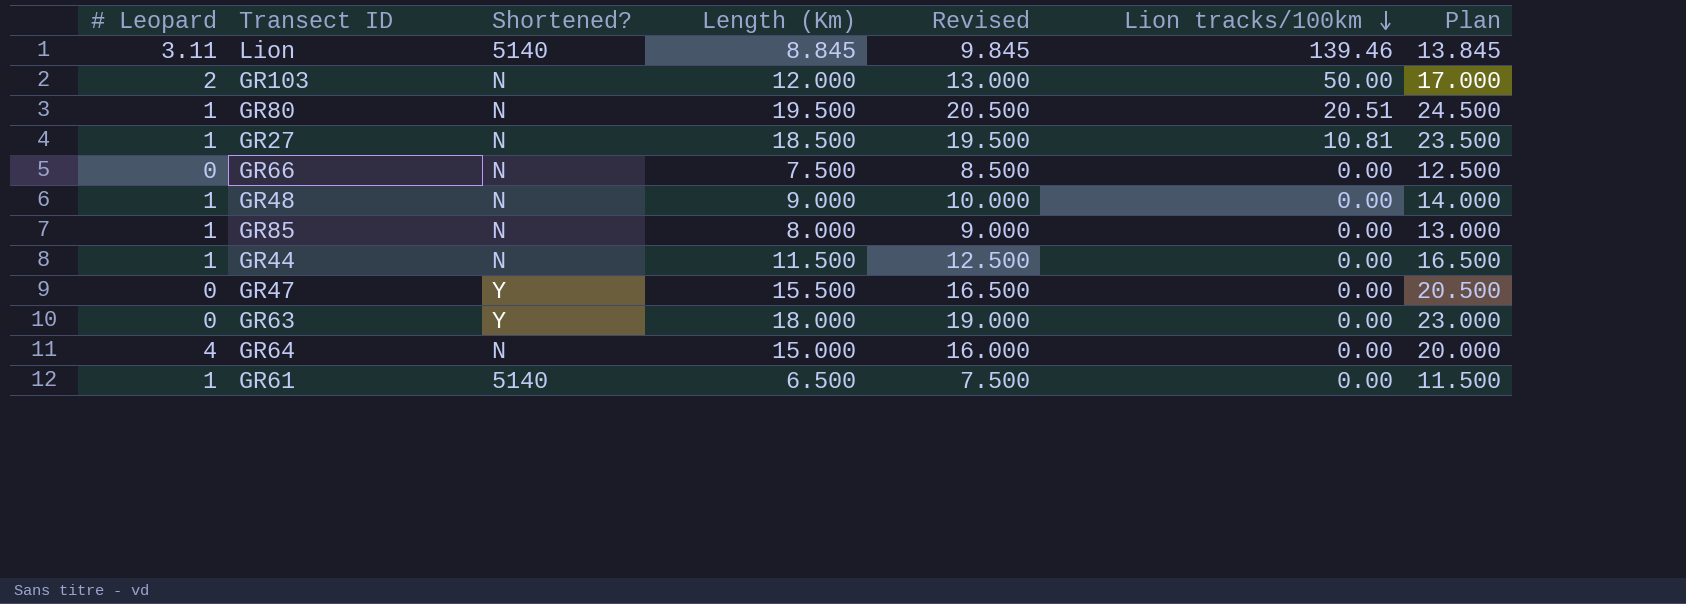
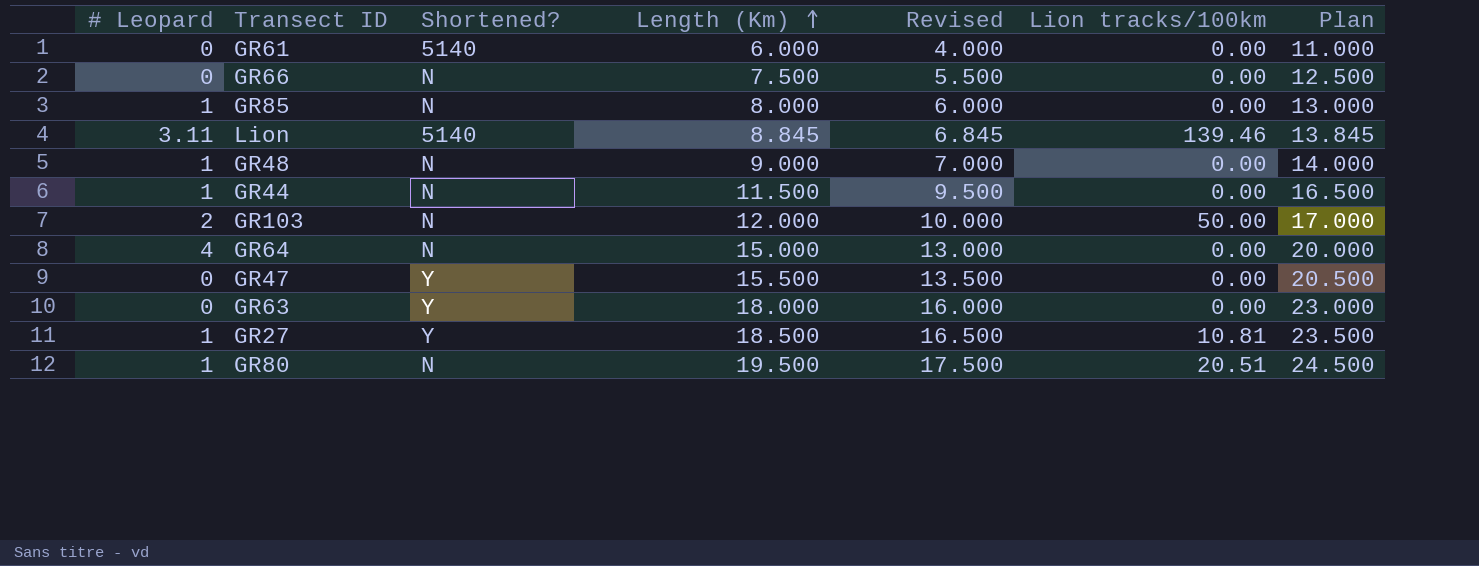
row order: Lion tracks/100km descending -> Length (Km) ascending
column Revised | formula: [Length (Km)] + 1 -> [Length (Km)] - 2
GR61 | # Leopard: 1 -> 0
GR61 | Length (Km): 6.500 -> 6.000
GR61 | Plan: 11.500 -> 11.000
GR27 | Shortened?: N -> Y

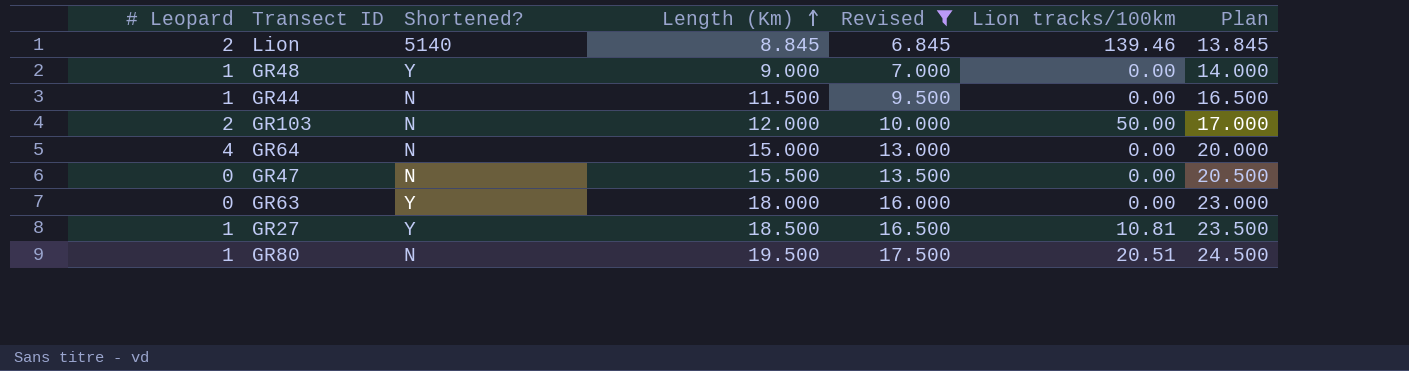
filter: none -> Revised >= 6.845
Lion | # Leopard: 3.11 -> 2
GR48 | Shortened?: N -> Y
GR47 | Shortened?: Y -> N

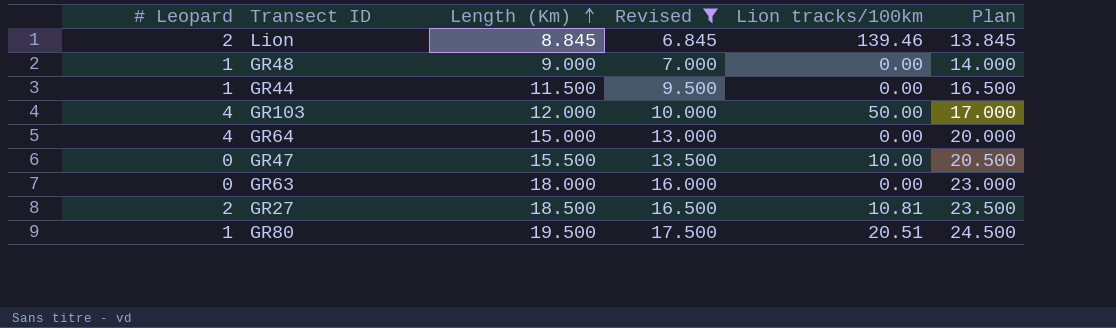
column Shortened? | position: 3 -> none
GR103 | # Leopard: 2 -> 4
GR47 | Lion tracks/100km: 0.00 -> 10.00
GR27 | # Leopard: 1 -> 2

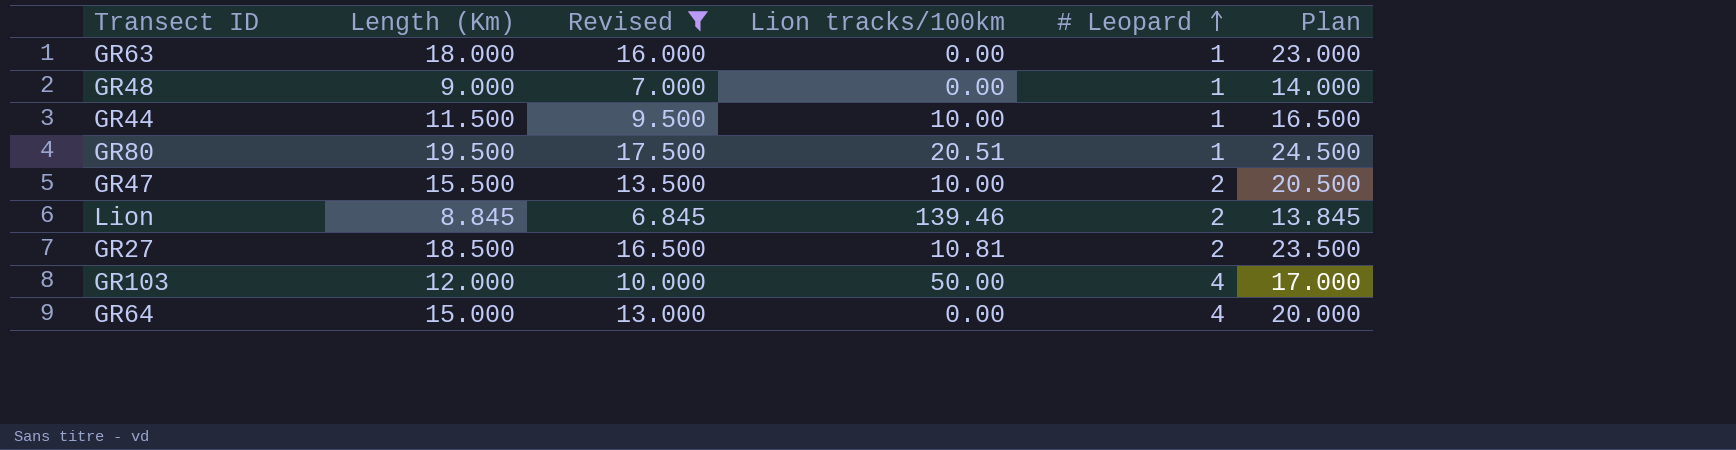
row order: Length (Km) ascending -> # Leopard ascending
column # Leopard | position: 1 -> 5
GR63 | # Leopard: 0 -> 1
GR44 | Lion tracks/100km: 0.00 -> 10.00
GR47 | # Leopard: 0 -> 2

